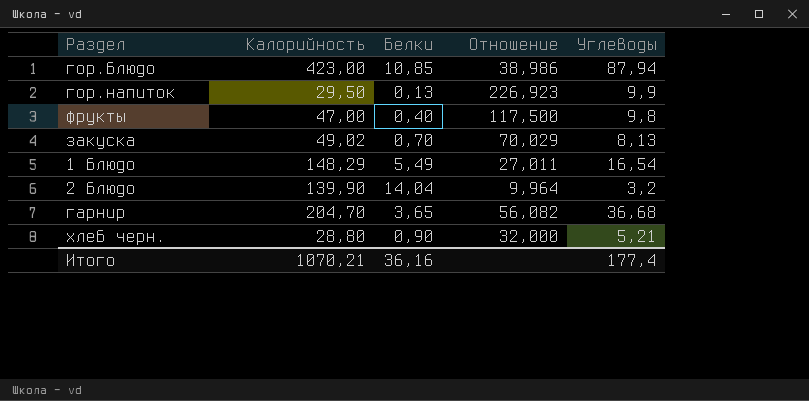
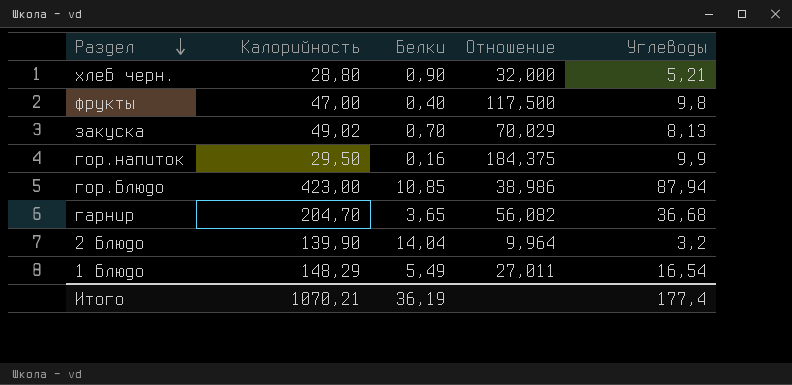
row order: none -> Раздел descending
гор.напиток | Белки: 0,13 -> 0,16
гор.напиток | Отношение: 226,923 -> 184,375
Итого | Белки: 36,16 -> 36,19

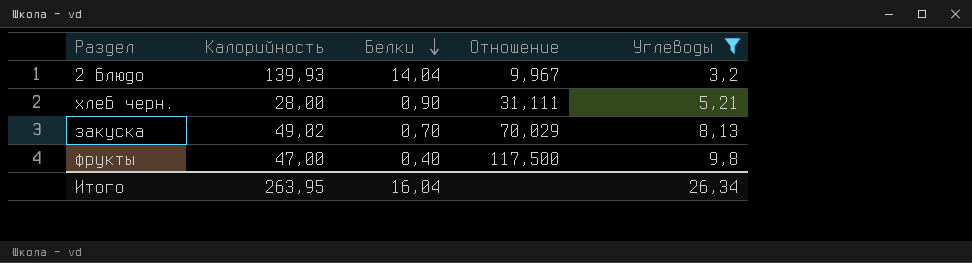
filter: none -> Углеводы <= 9,8
row order: Раздел descending -> Белки descending
2 блюдо | Калорийность: 139,90 -> 139,93
2 блюдо | Отношение: 9,964 -> 9,967
хлеб черн. | Калорийность: 28,80 -> 28,00
хлеб черн. | Отношение: 32,000 -> 31,111
Итого | Калорийность: 1070,21 -> 263,95
Итого | Белки: 36,19 -> 16,04
Итого | Углеводы: 177,4 -> 26,34

